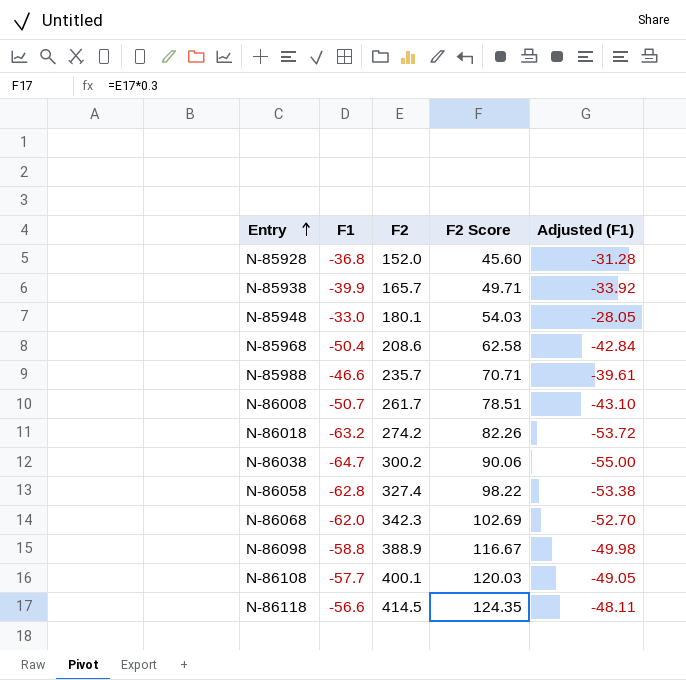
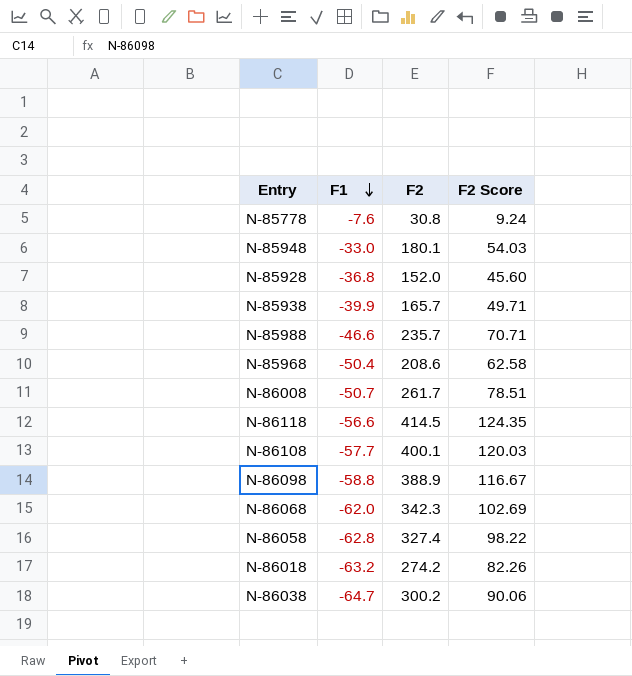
row order: Entry ascending -> F1 descending
column Adjusted (F1) | formula: [F1] * 0.85 -> none
row N-85778: none -> -7.6 | 30.8 | 9.24

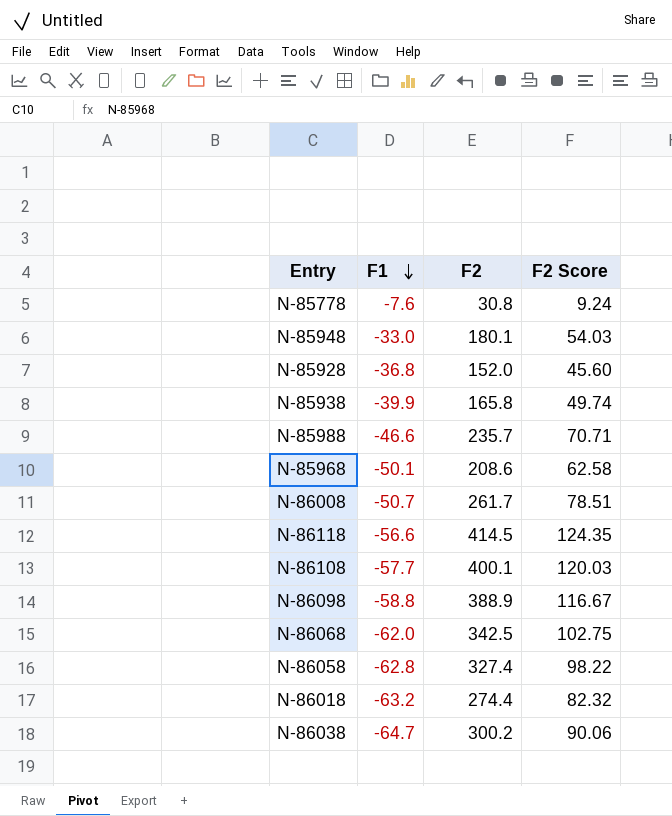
N-85938 | F2: 165.7 -> 165.8
N-85938 | F2 Score: 49.71 -> 49.74
N-85968 | F1: -50.4 -> -50.1
N-86068 | F2: 342.3 -> 342.5
N-86068 | F2 Score: 102.69 -> 102.75
N-86018 | F2: 274.2 -> 274.4
N-86018 | F2 Score: 82.26 -> 82.32

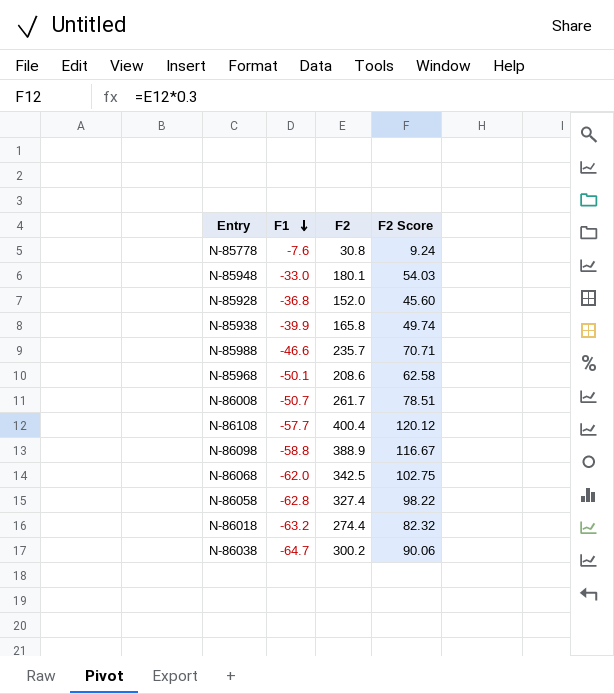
row N-86118: -56.6 | 414.5 | 124.35 -> none
N-86108 | F2: 400.1 -> 400.4
N-86108 | F2 Score: 120.03 -> 120.12

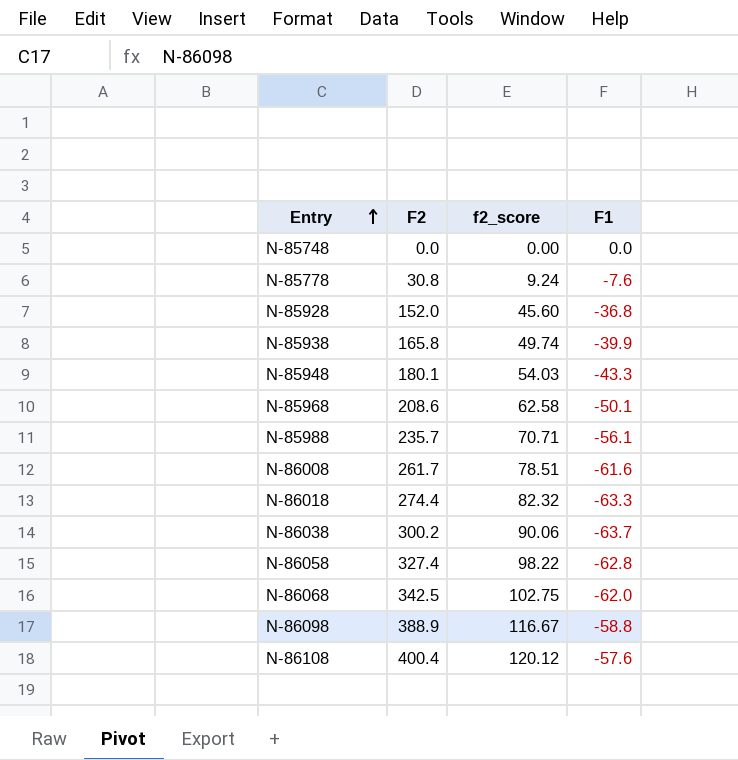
row order: F1 descending -> Entry ascending
column name: F2 Score -> f2_score
column F1 | position: 2 -> 4
row N-85748: none -> 0.0 | 0.00 | 0.0
N-85948 | F1: -33.0 -> -43.3
N-85988 | F1: -46.6 -> -56.1
N-86008 | F1: -50.7 -> -61.6
N-86018 | F1: -63.2 -> -63.3
N-86038 | F1: -64.7 -> -63.7
N-86108 | F1: -57.7 -> -57.6

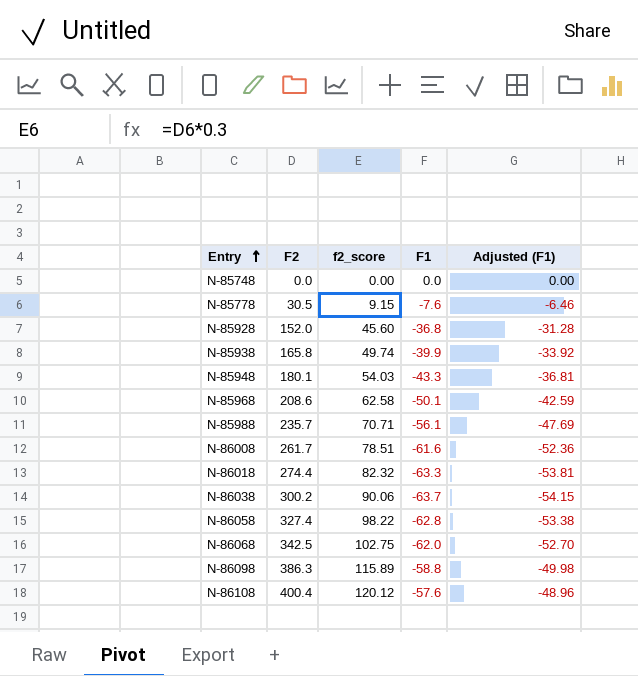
column Adjusted (F1) | formula: none -> [F1] * 0.85
N-85778 | F2: 30.8 -> 30.5
N-85778 | f2_score: 9.24 -> 9.15
N-86098 | F2: 388.9 -> 386.3
N-86098 | f2_score: 116.67 -> 115.89

